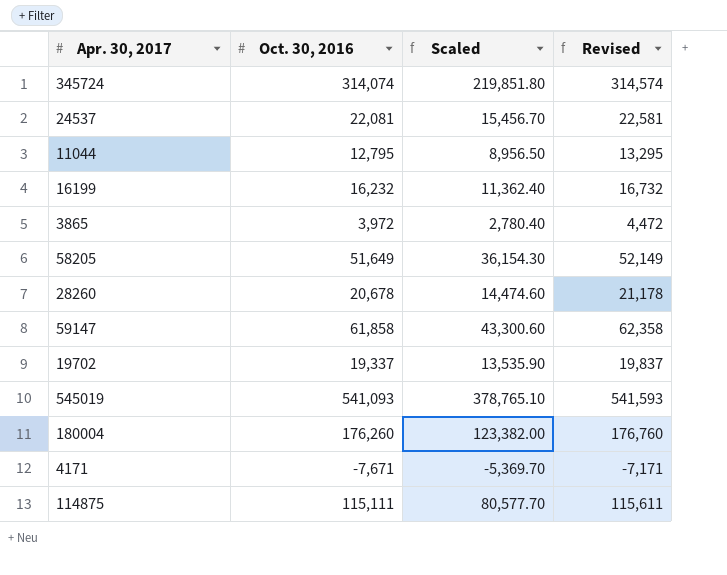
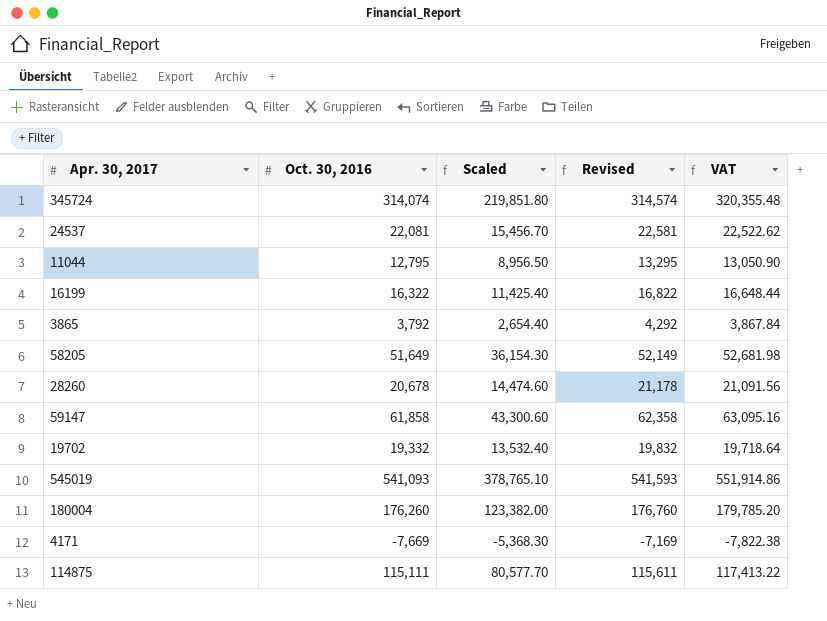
column VAT | formula: none -> [Oct. 30, 2016] * 1.02
16199 | Oct. 30, 2016: 16,232 -> 16,322
16199 | Scaled: 11,362.40 -> 11,425.40
16199 | Revised: 16,732 -> 16,822
3865 | Oct. 30, 2016: 3,972 -> 3,792
3865 | Scaled: 2,780.40 -> 2,654.40
3865 | Revised: 4,472 -> 4,292
19702 | Oct. 30, 2016: 19,337 -> 19,332
19702 | Scaled: 13,535.90 -> 13,532.40
19702 | Revised: 19,837 -> 19,832
4171 | Oct. 30, 2016: -7,671 -> -7,669
4171 | Scaled: -5,369.70 -> -5,368.30
4171 | Revised: -7,171 -> -7,169

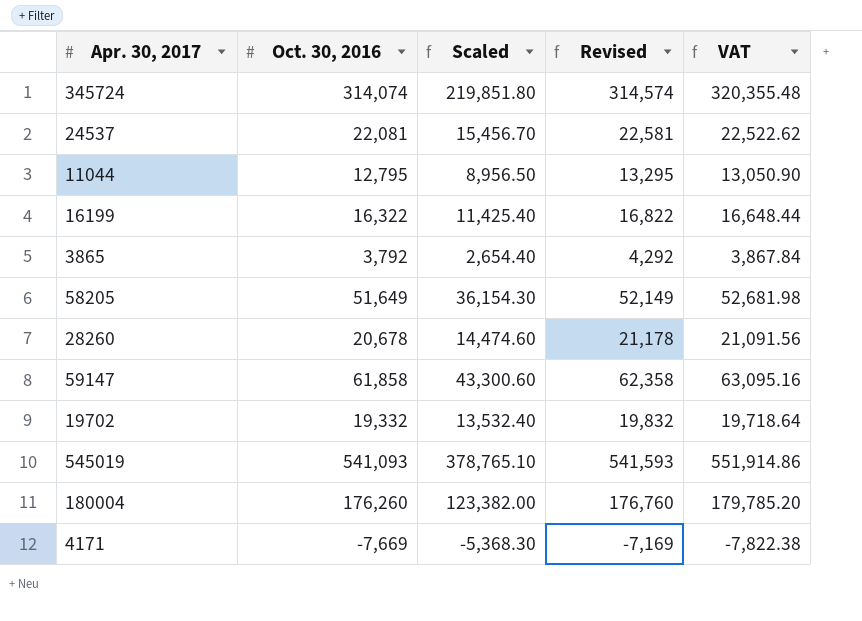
row 114875: 115,111 | 80,577.70 | 115,611 | 117,413.22 -> none

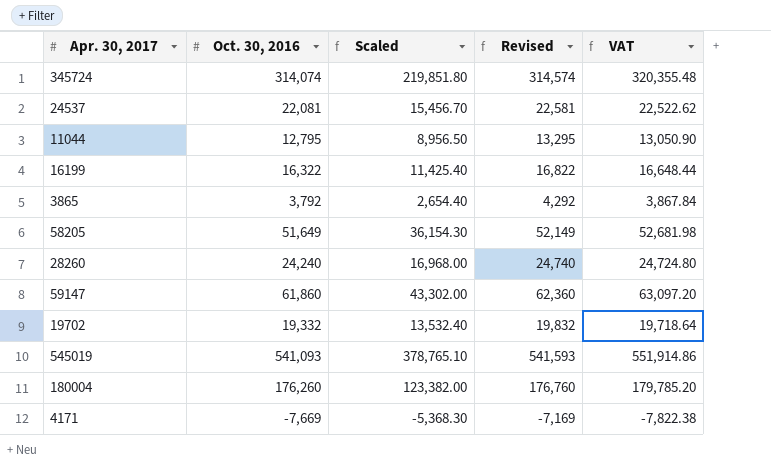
28260 | Oct. 30, 2016: 20,678 -> 24,240
28260 | Scaled: 14,474.60 -> 16,968.00
28260 | Revised: 21,178 -> 24,740
28260 | VAT: 21,091.56 -> 24,724.80
59147 | Oct. 30, 2016: 61,858 -> 61,860
59147 | Scaled: 43,300.60 -> 43,302.00
59147 | Revised: 62,358 -> 62,360
59147 | VAT: 63,095.16 -> 63,097.20

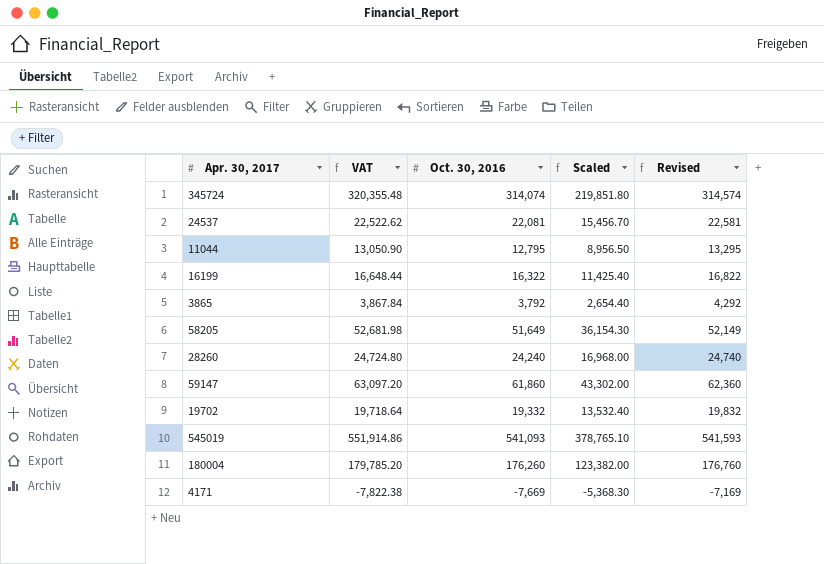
column VAT | position: 5 -> 2

